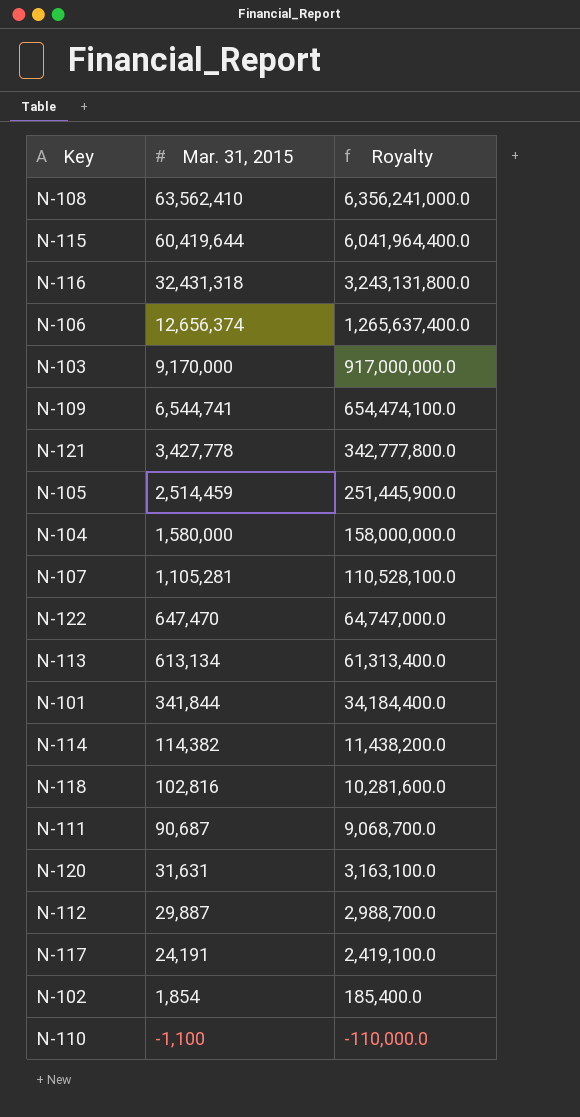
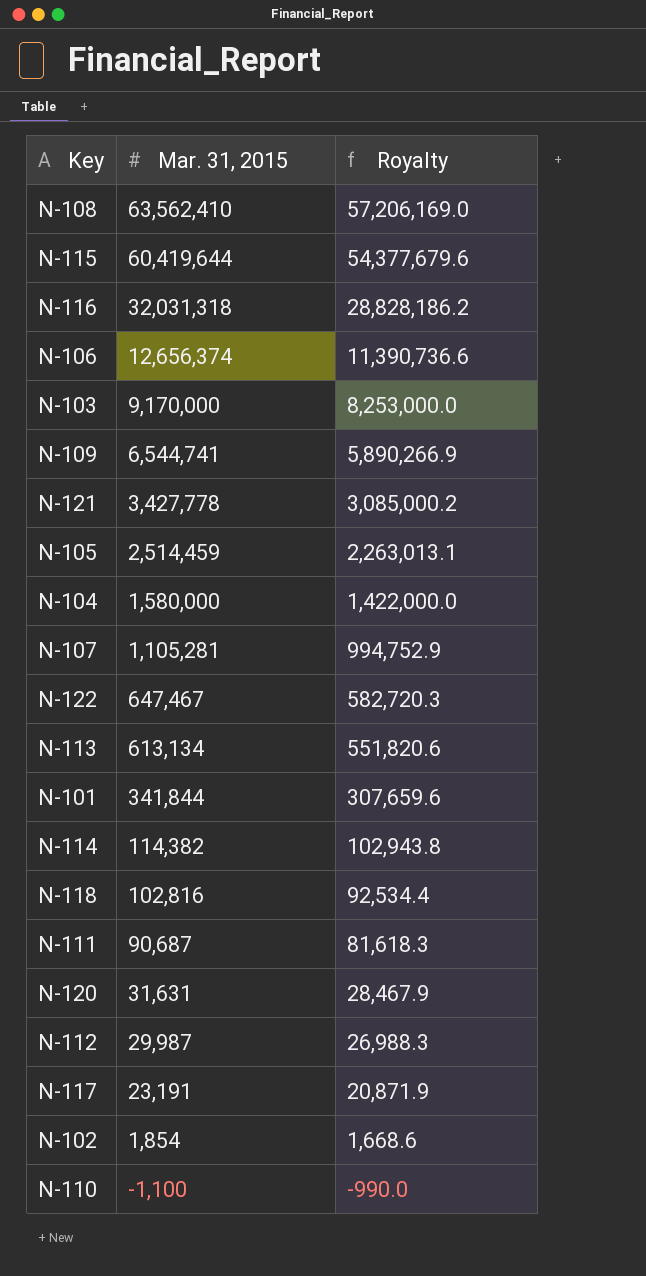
column Royalty | formula: [Mar. 31, 2015] * 100 -> [Mar. 31, 2015] * 0.9
N-116 | Mar. 31, 2015: 32,431,318 -> 32,031,318
N-122 | Mar. 31, 2015: 647,470 -> 647,467
N-112 | Mar. 31, 2015: 29,887 -> 29,987
N-117 | Mar. 31, 2015: 24,191 -> 23,191

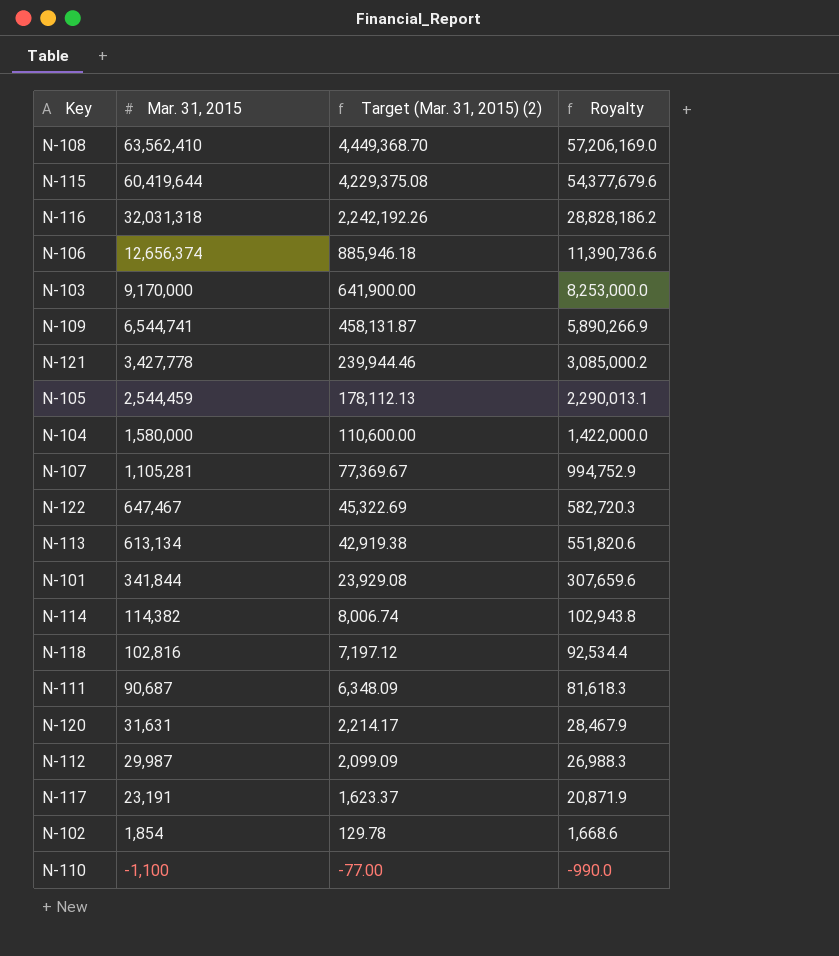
column Target (Mar. 31, 2015) (2) | formula: none -> [Mar. 31, 2015] * 0.07
N-105 | Mar. 31, 2015: 2,514,459 -> 2,544,459
N-105 | Royalty: 2,263,013.1 -> 2,290,013.1

